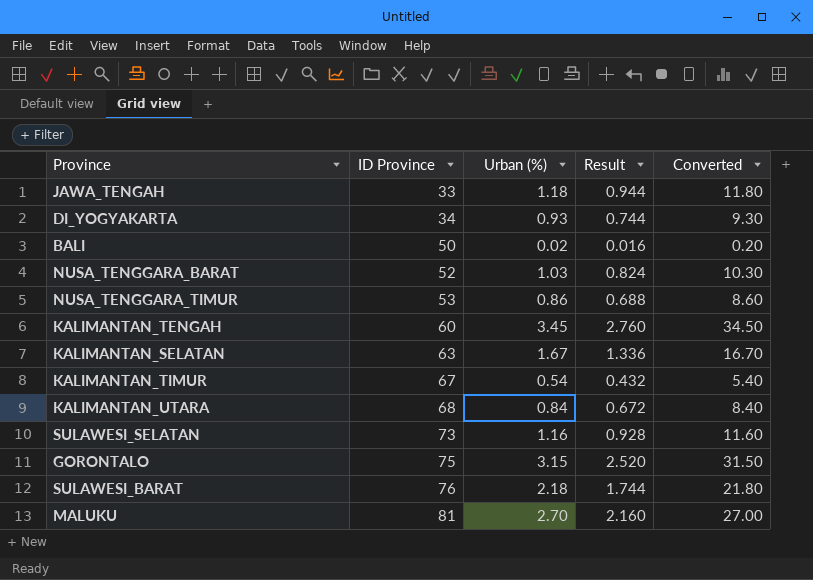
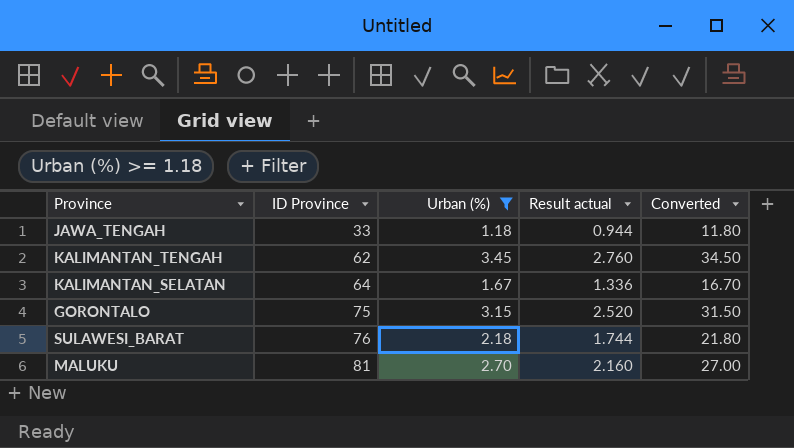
filter: none -> Urban (%) >= 1.18
column name: Result -> Result actual
KALIMANTAN_TENGAH | ID Province: 60 -> 62
KALIMANTAN_SELATAN | ID Province: 63 -> 64

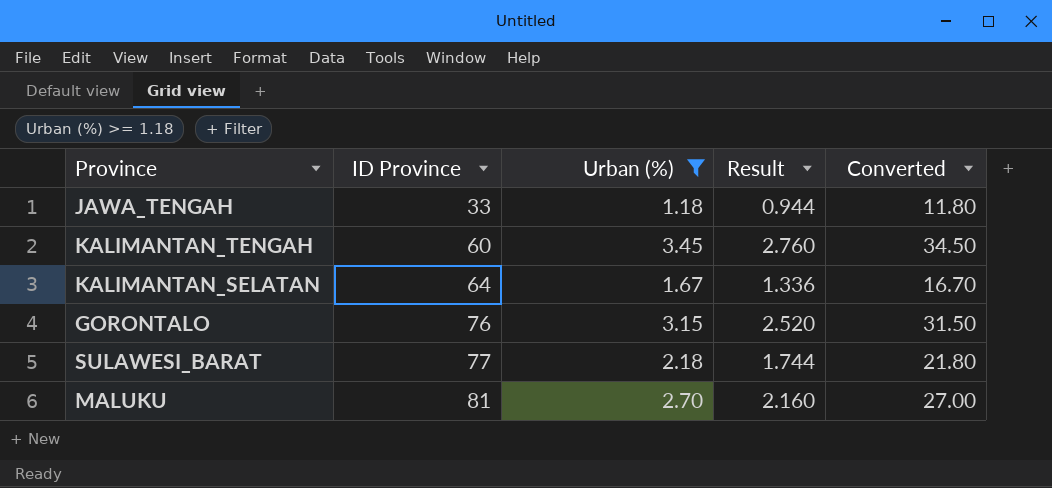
column name: Result actual -> Result
KALIMANTAN_TENGAH | ID Province: 62 -> 60
GORONTALO | ID Province: 75 -> 76
SULAWESI_BARAT | ID Province: 76 -> 77

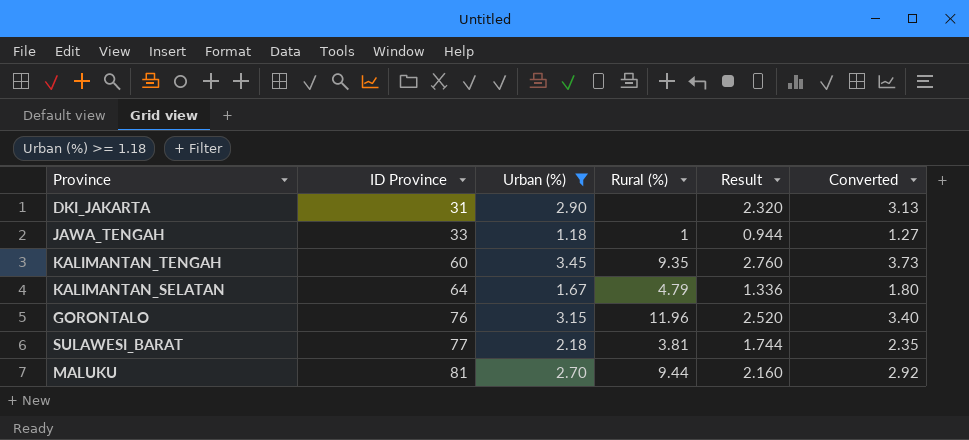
column Rural (%) | position: none -> 4
column Converted | formula: [Urban (%)] * 10 -> [Urban (%)] * 1.08
row DKI_JAKARTA: none -> 31 | 2.90 | none | 2.320 | 3.13

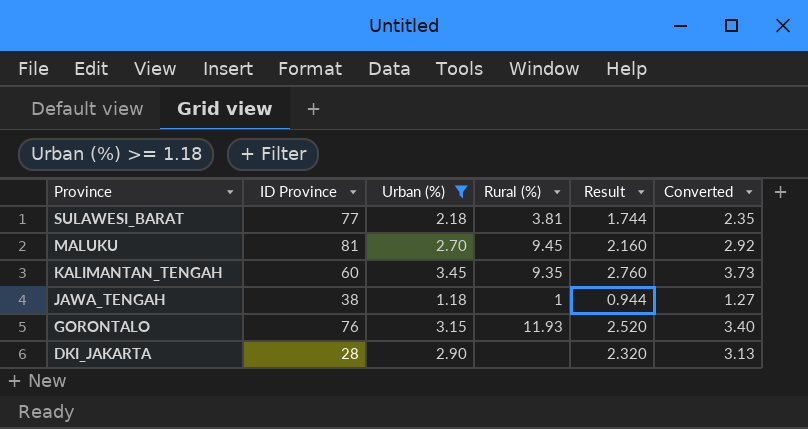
row order: ID Province ascending -> Province descending
row KALIMANTAN_SELATAN: 64 | 1.67 | 4.79 | 1.336 | 1.80 -> none
MALUKU | Rural (%): 9.44 -> 9.45
JAWA_TENGAH | ID Province: 33 -> 38
GORONTALO | Rural (%): 11.96 -> 11.93
DKI_JAKARTA | ID Province: 31 -> 28

